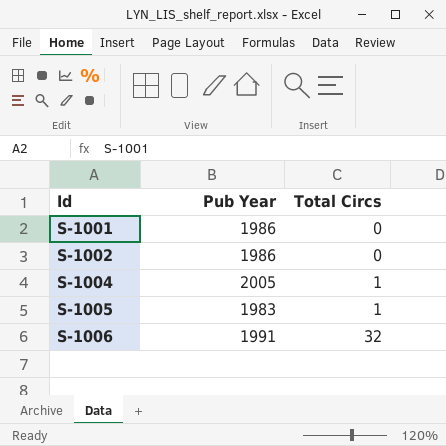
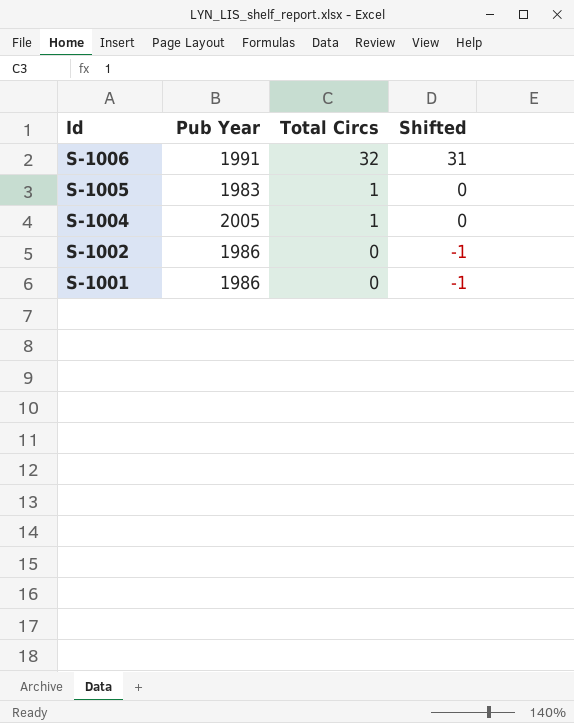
row order: Id ascending -> Id descending
column Shifted | formula: none -> [Total Circs] - 1

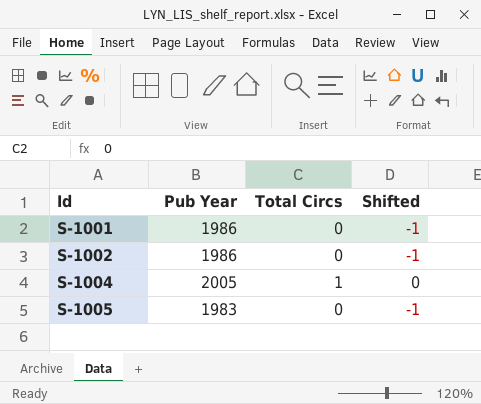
row order: Id descending -> Id ascending
row S-1006: 1991 | 32 | 31 -> none
S-1005 | Total Circs: 1 -> 0
S-1005 | Shifted: 0 -> -1

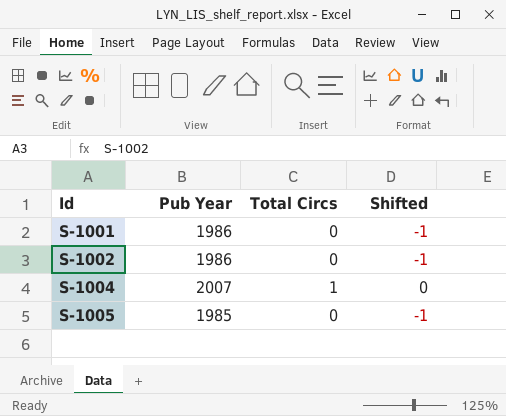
S-1004 | Pub Year: 2005 -> 2007
S-1005 | Pub Year: 1983 -> 1985

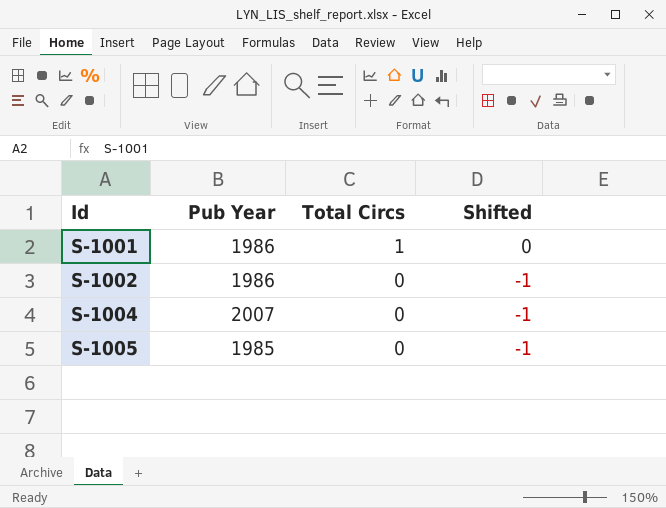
S-1001 | Total Circs: 0 -> 1
S-1001 | Shifted: -1 -> 0
S-1004 | Total Circs: 1 -> 0
S-1004 | Shifted: 0 -> -1

